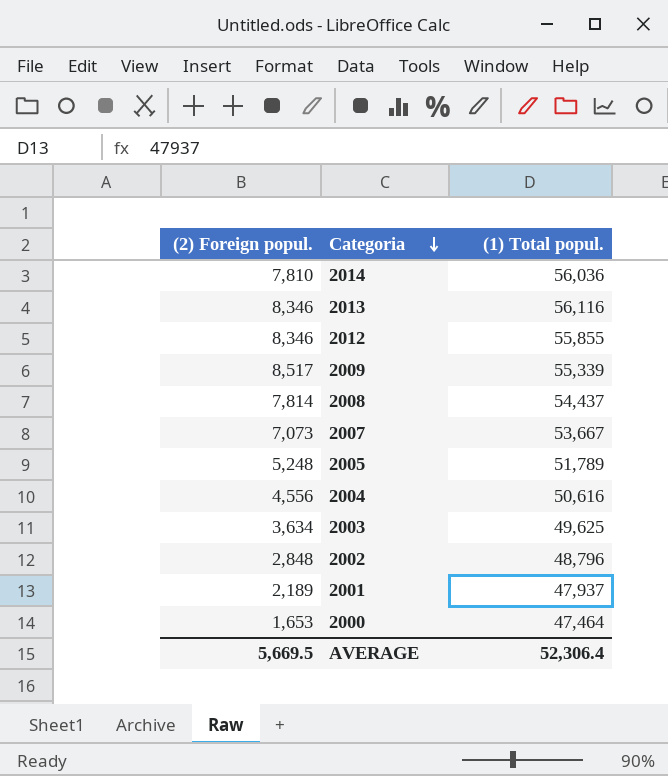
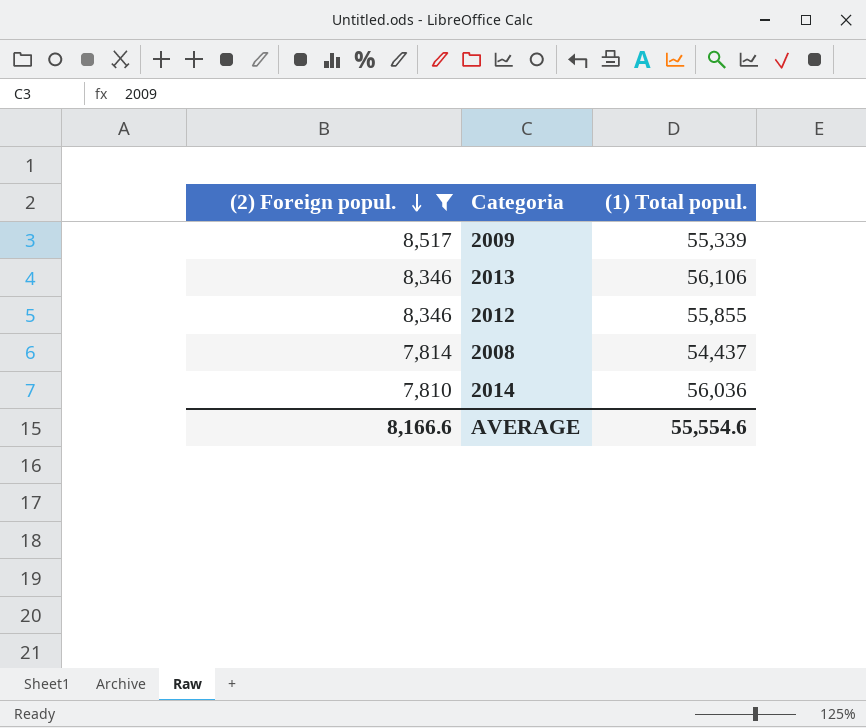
filter: none -> (2) Foreign popul. >= 7,810
row order: Categoria descending -> (2) Foreign popul. descending
2013 | (1) Total popul.: 56,116 -> 56,106
AVERAGE | (2) Foreign popul.: 5,669.5 -> 8,166.6
AVERAGE | (1) Total popul.: 52,306.4 -> 55,554.6

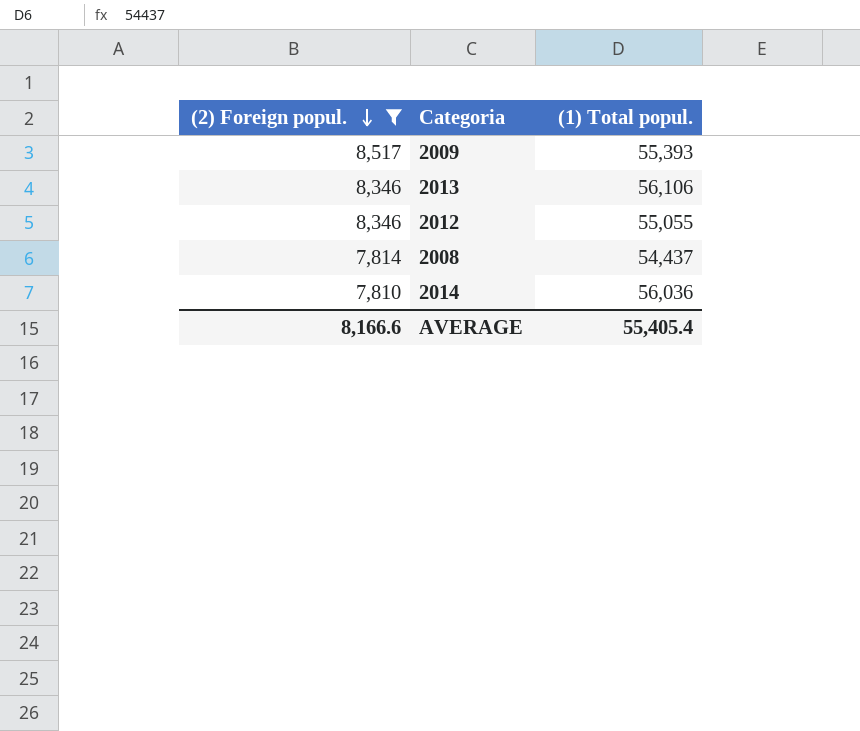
2009 | (1) Total popul.: 55,339 -> 55,393
2012 | (1) Total popul.: 55,855 -> 55,055
AVERAGE | (1) Total popul.: 55,554.6 -> 55,405.4

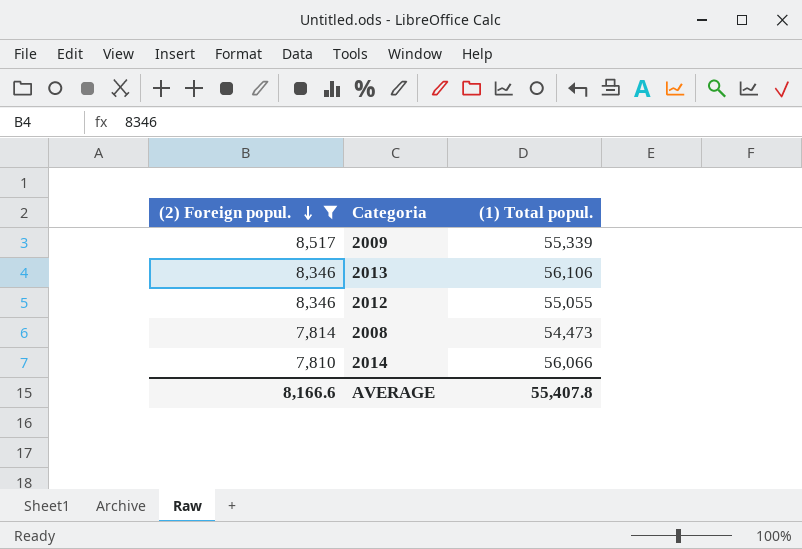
2009 | (1) Total popul.: 55,393 -> 55,339
2008 | (1) Total popul.: 54,437 -> 54,473
2014 | (1) Total popul.: 56,036 -> 56,066
AVERAGE | (1) Total popul.: 55,405.4 -> 55,407.8

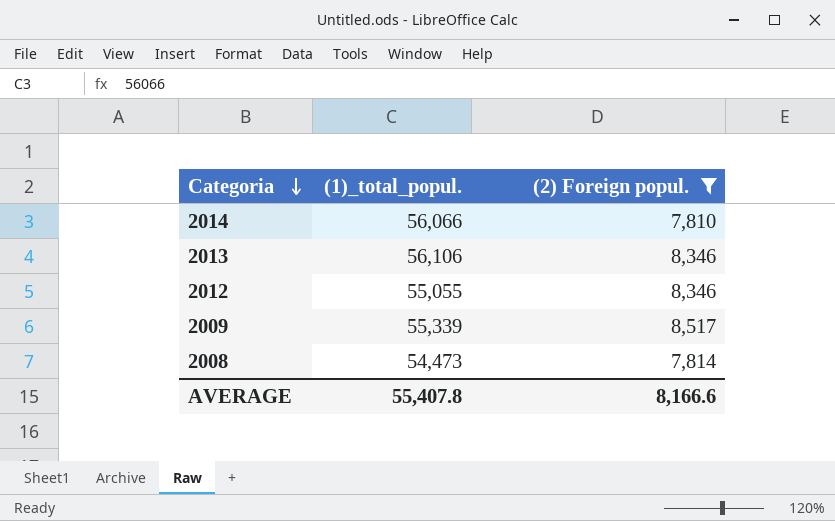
row order: (2) Foreign popul. descending -> Categoria descending
column name: (1) Total popul. -> (1)_total_popul.
column (2) Foreign popul. | position: 1 -> 3

